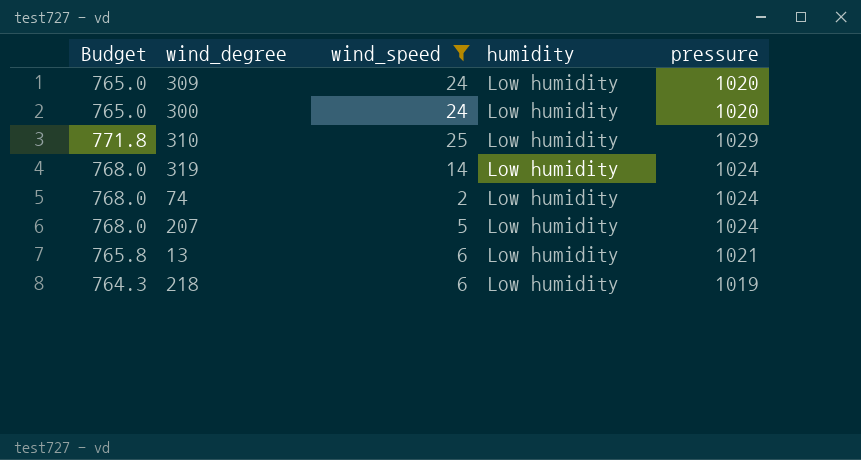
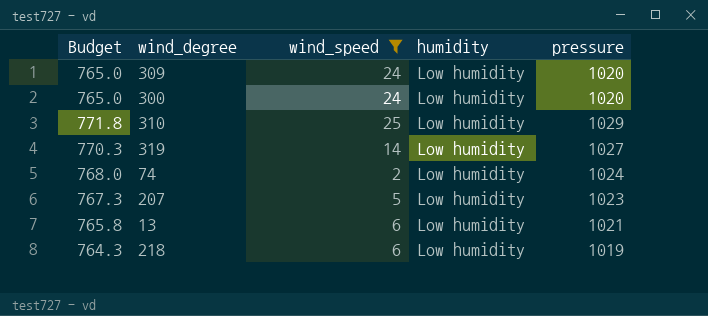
319 | Budget: 768.0 -> 770.3
319 | pressure: 1024 -> 1027
207 | Budget: 768.0 -> 767.3
207 | pressure: 1024 -> 1023

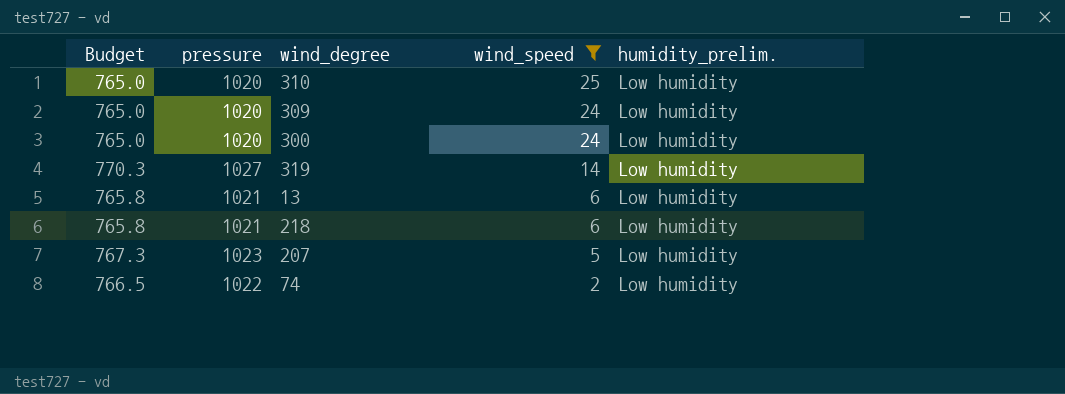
row order: none -> wind_speed descending
column pressure | position: 5 -> 2
column name: humidity -> humidity_prelim.
310 | Budget: 771.8 -> 765.0
310 | pressure: 1029 -> 1020
218 | Budget: 764.3 -> 765.8
218 | pressure: 1019 -> 1021
74 | Budget: 768.0 -> 766.5
74 | pressure: 1024 -> 1022

